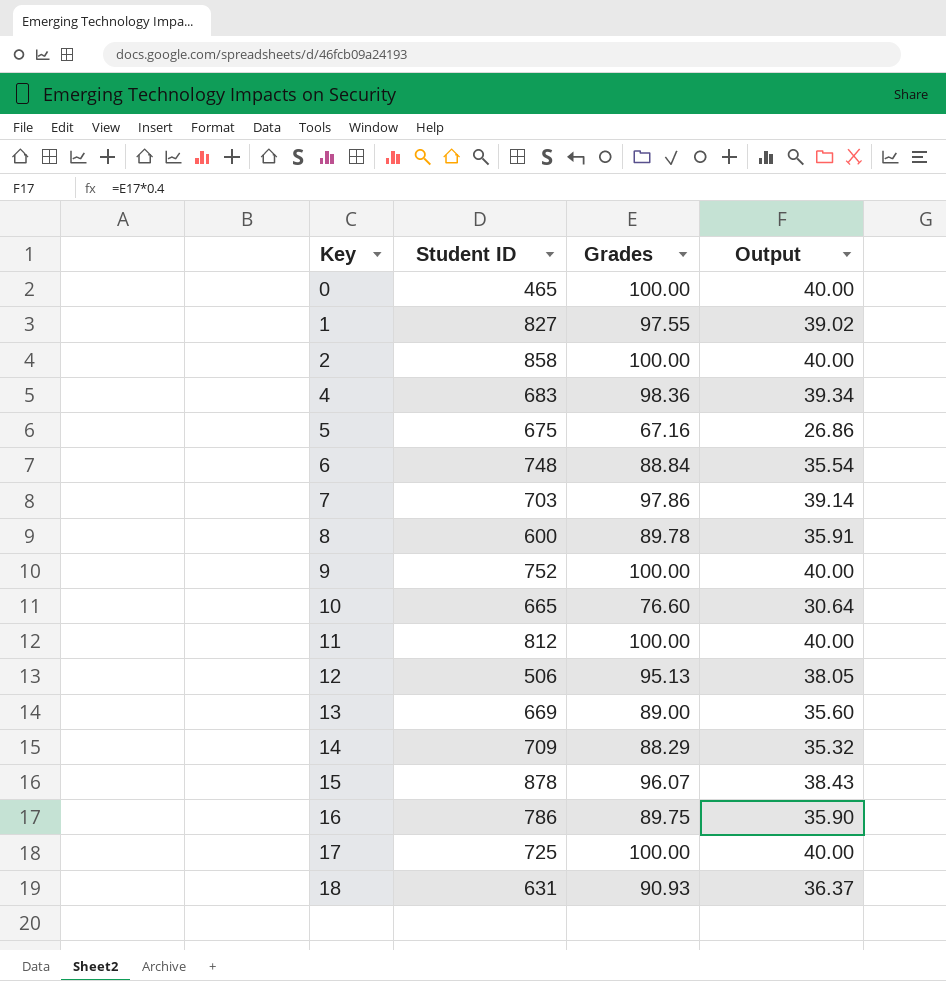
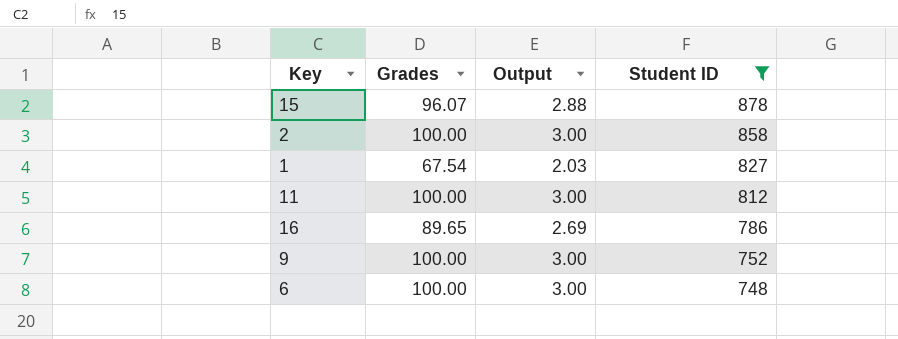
filter: none -> Student ID >= 748
row order: Key ascending -> Student ID descending
column Output | formula: [Grades] * 0.4 -> [Grades] * 0.03
column Student ID | position: 2 -> 4
1 | Grades: 97.55 -> 67.54
16 | Grades: 89.75 -> 89.65
6 | Grades: 88.84 -> 100.00

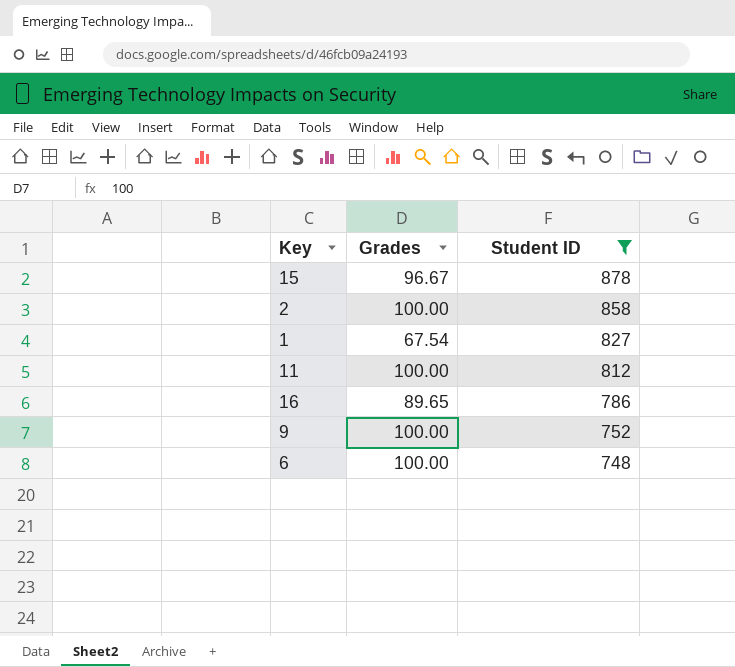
column Output | formula: [Grades] * 0.03 -> none
15 | Grades: 96.07 -> 96.67

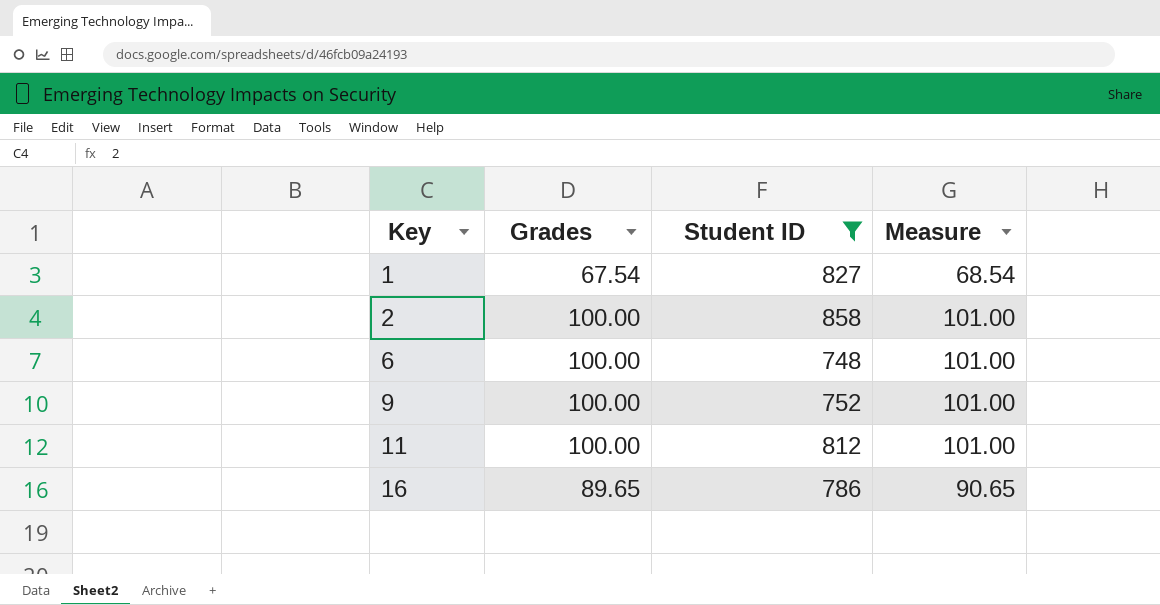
row order: Student ID descending -> Key ascending
column Measure | formula: none -> [Grades] + 1
row 15: 96.67 | 878 -> none

